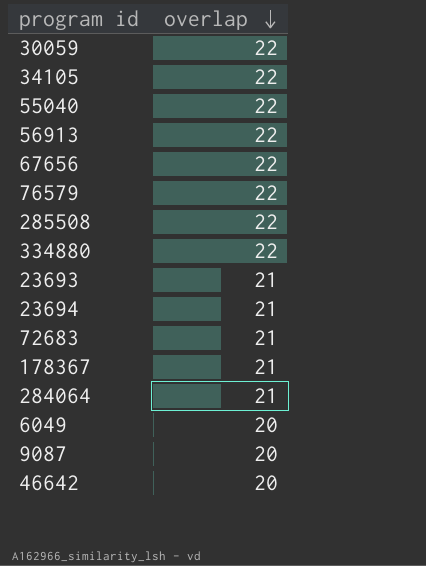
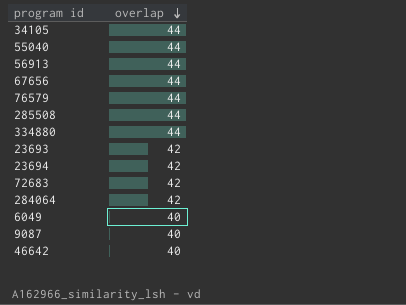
row 30059: 22 -> none
row 178367: 21 -> none
34105 | overlap: 22 -> 44
55040 | overlap: 22 -> 44
56913 | overlap: 22 -> 44
67656 | overlap: 22 -> 44
76579 | overlap: 22 -> 44
285508 | overlap: 22 -> 44
334880 | overlap: 22 -> 44
23693 | overlap: 21 -> 42
23694 | overlap: 21 -> 42
72683 | overlap: 21 -> 42
284064 | overlap: 21 -> 42
6049 | overlap: 20 -> 40
9087 | overlap: 20 -> 40
46642 | overlap: 20 -> 40

